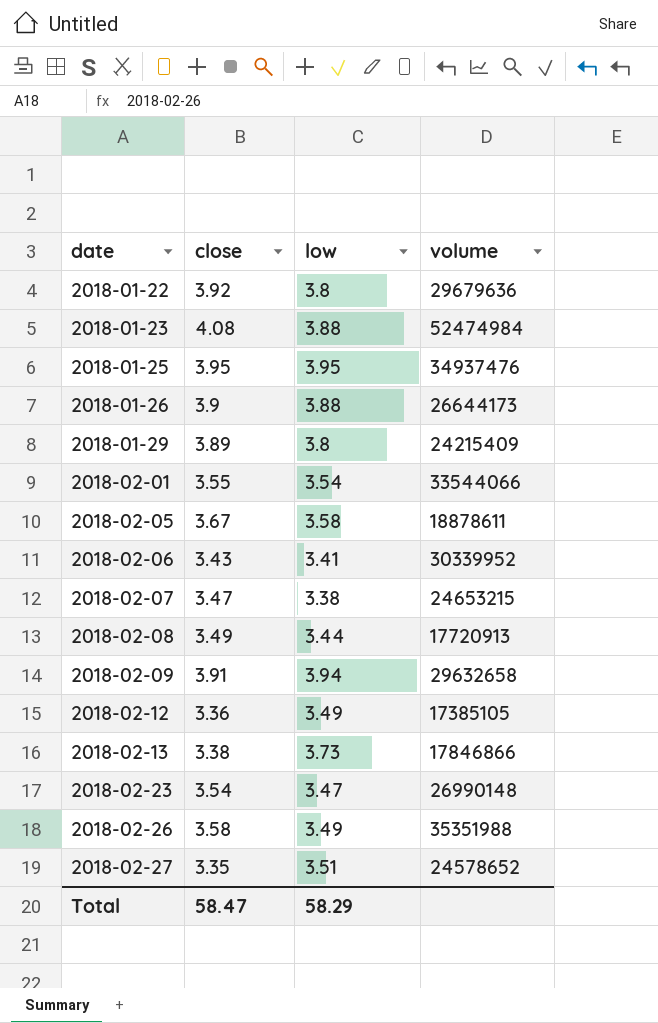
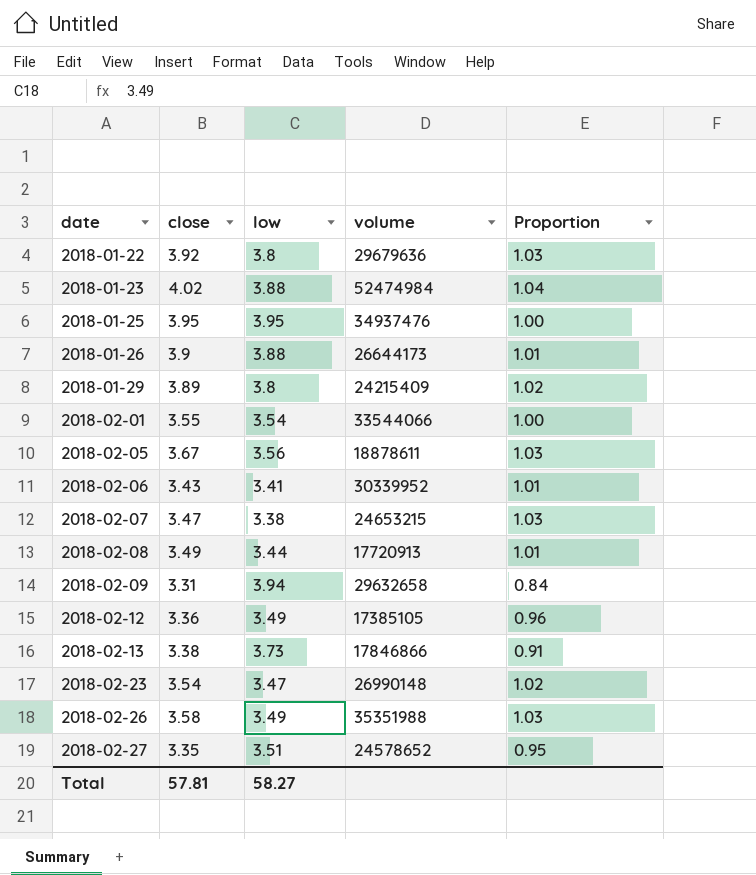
column Proportion | formula: none -> [close] / [low]
2018-01-23 | close: 4.08 -> 4.02
2018-02-05 | low: 3.58 -> 3.56
2018-02-09 | close: 3.91 -> 3.31
Total | close: 58.47 -> 57.81
Total | low: 58.29 -> 58.27

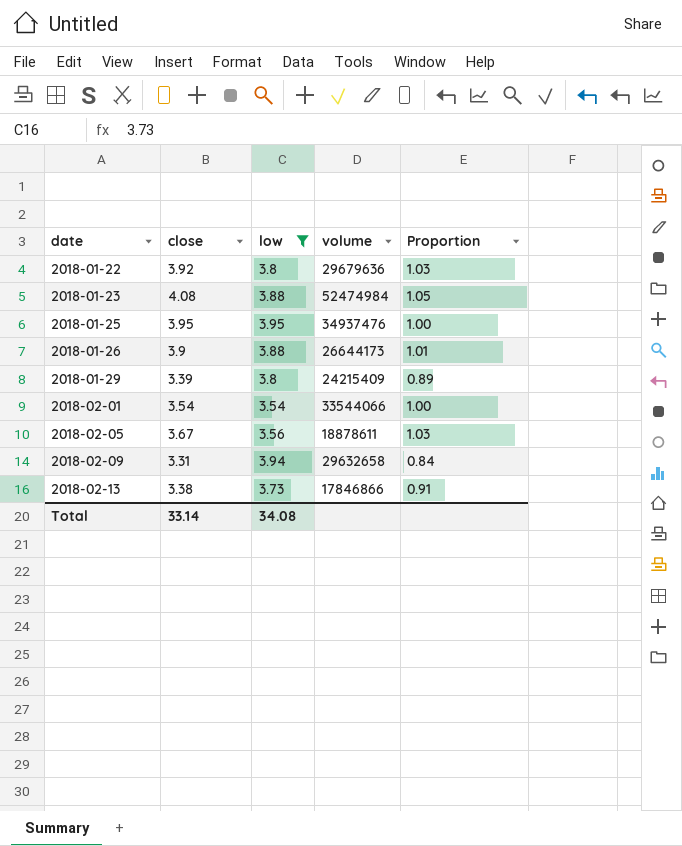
filter: none -> low >= 3.54
2018-01-23 | close: 4.02 -> 4.08
2018-01-23 | Proportion: 1.04 -> 1.05
2018-01-29 | close: 3.89 -> 3.39
2018-01-29 | Proportion: 1.02 -> 0.89
2018-02-01 | close: 3.55 -> 3.54
Total | close: 57.81 -> 33.14
Total | low: 58.27 -> 34.08

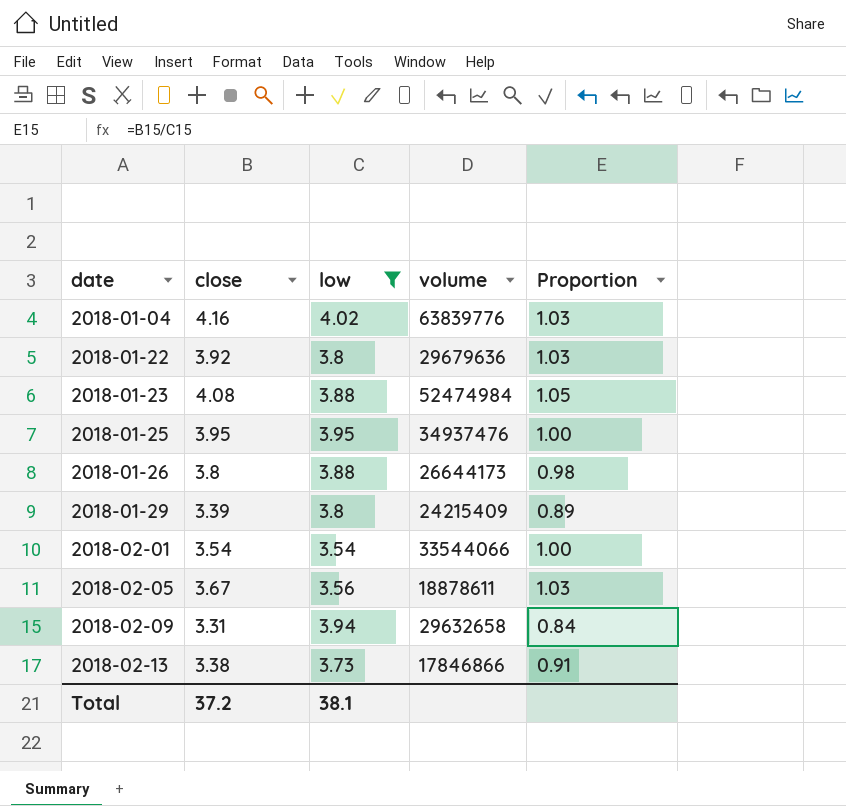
row 2018-01-04: none -> 4.16 | 4.02 | 63839776 | 1.03
2018-01-26 | close: 3.9 -> 3.8
2018-01-26 | Proportion: 1.01 -> 0.98
Total | close: 33.14 -> 37.2
Total | low: 34.08 -> 38.1

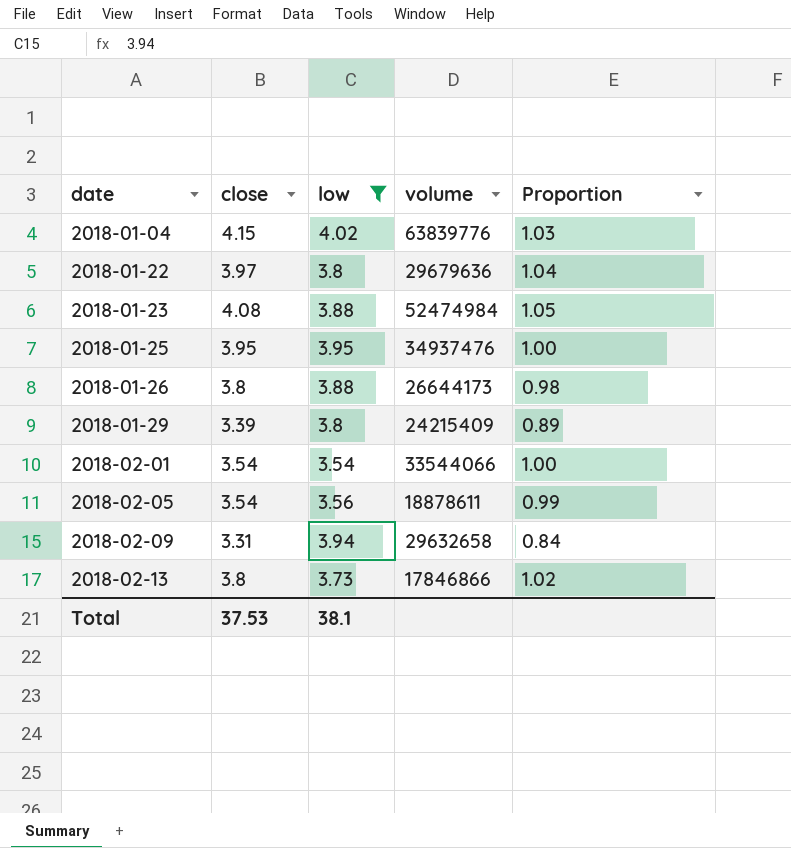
2018-01-04 | close: 4.16 -> 4.15
2018-01-22 | close: 3.92 -> 3.97
2018-01-22 | Proportion: 1.03 -> 1.04
2018-02-05 | close: 3.67 -> 3.54
2018-02-05 | Proportion: 1.03 -> 0.99
2018-02-13 | close: 3.38 -> 3.8
2018-02-13 | Proportion: 0.91 -> 1.02
Total | close: 37.2 -> 37.53

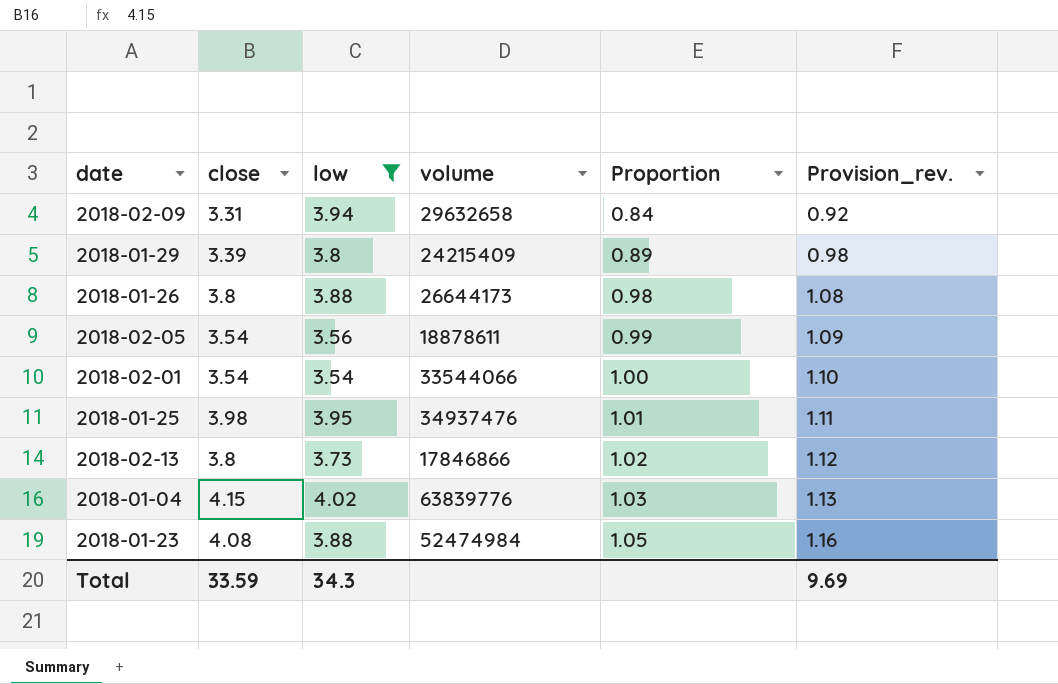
row order: date ascending -> Proportion ascending
column Provision_rev. | formula: none -> [Proportion] * 1.1
row 2018-01-22: 3.97 | 3.8 | 29679636 | 1.04 -> none
2018-01-25 | close: 3.95 -> 3.98
2018-01-25 | Proportion: 1.00 -> 1.01
Total | close: 37.53 -> 33.59
Total | low: 38.1 -> 34.3

